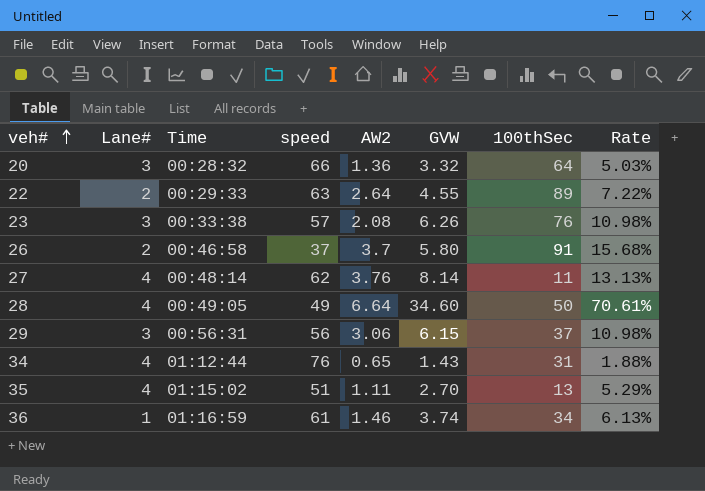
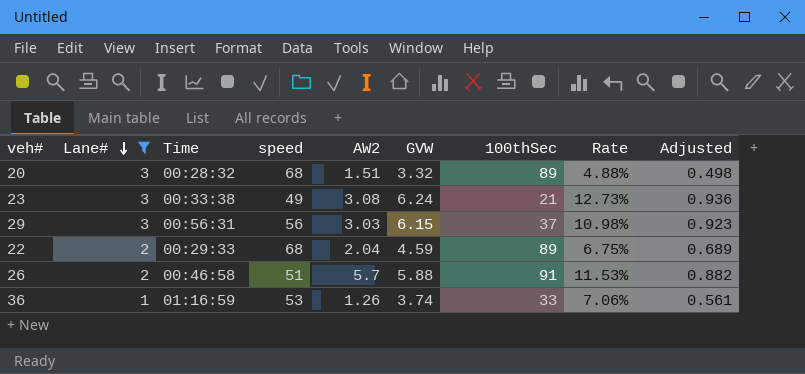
filter: none -> Lane# != 4
row order: veh# ascending -> Lane# descending
column Adjusted | formula: none -> [GVW] * 0.15
20 | speed: 66 -> 68
20 | AW2: 1.36 -> 1.51
20 | 100thSec: 64 -> 89
20 | Rate: 5.03% -> 4.88%
23 | speed: 57 -> 49
23 | AW2: 2.08 -> 3.08
23 | GVW: 6.26 -> 6.24
23 | 100thSec: 76 -> 21
23 | Rate: 10.98% -> 12.73%
29 | AW2: 3.06 -> 3.03
22 | speed: 63 -> 68
22 | AW2: 2.64 -> 2.04
22 | GVW: 4.55 -> 4.59
22 | Rate: 7.22% -> 6.75%
26 | speed: 37 -> 51
26 | AW2: 3.7 -> 5.7
26 | GVW: 5.80 -> 5.88
26 | Rate: 15.68% -> 11.53%
36 | speed: 61 -> 53
36 | AW2: 1.46 -> 1.26
36 | 100thSec: 34 -> 33
36 | Rate: 6.13% -> 7.06%

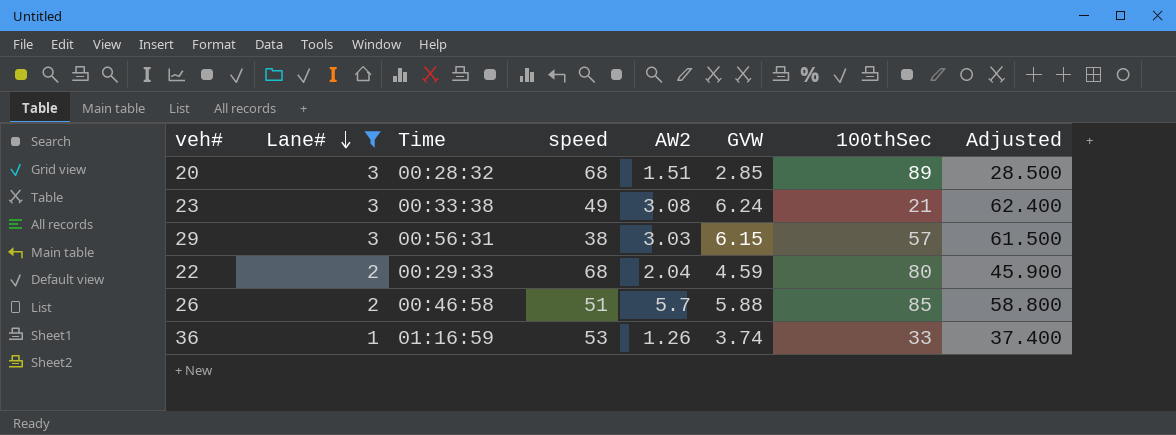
column Rate | formula: [GVW] / [speed] -> none
column Adjusted | formula: [GVW] * 0.15 -> [GVW] * 10
20 | GVW: 3.32 -> 2.85
29 | speed: 56 -> 38
29 | 100thSec: 37 -> 57
22 | 100thSec: 89 -> 80
26 | 100thSec: 91 -> 85

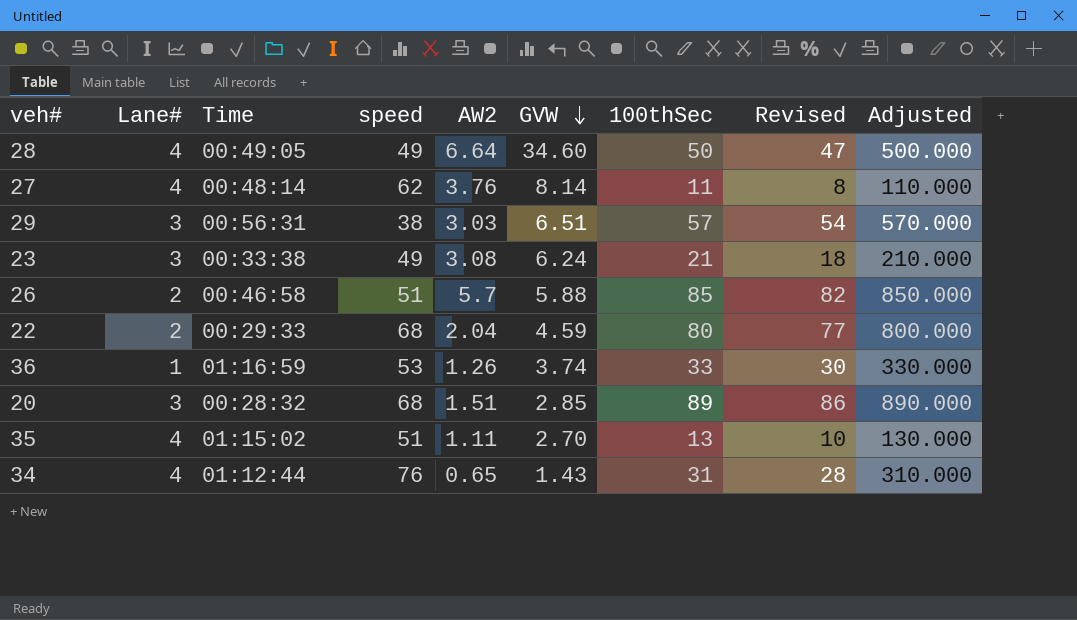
filter: Lane# != 4 -> none
row order: Lane# descending -> GVW descending
column Revised | formula: none -> [100thSec] - 3
column Adjusted | formula: [GVW] * 10 -> [100thSec] * 10
29 | GVW: 6.15 -> 6.51

